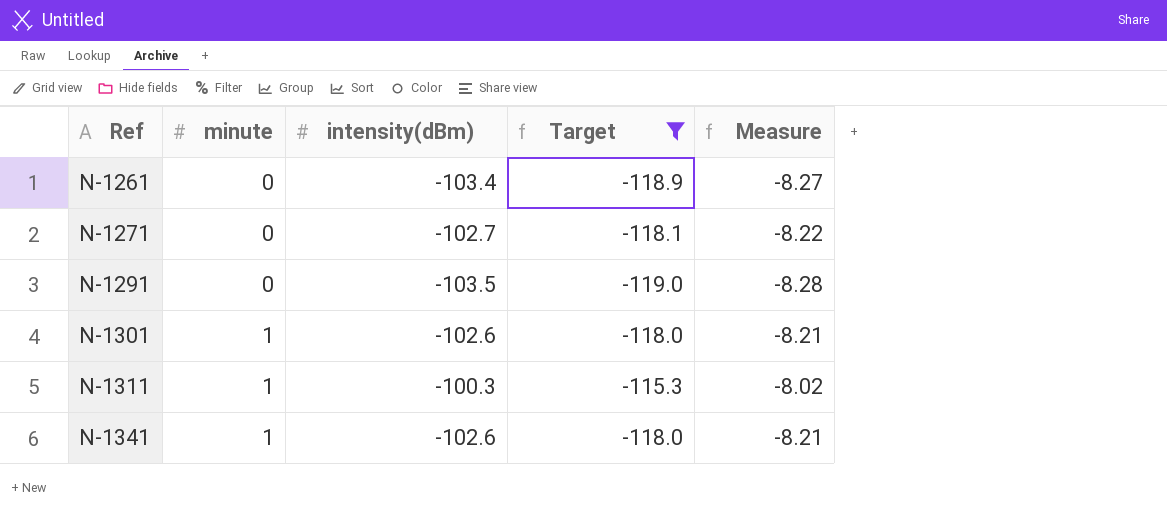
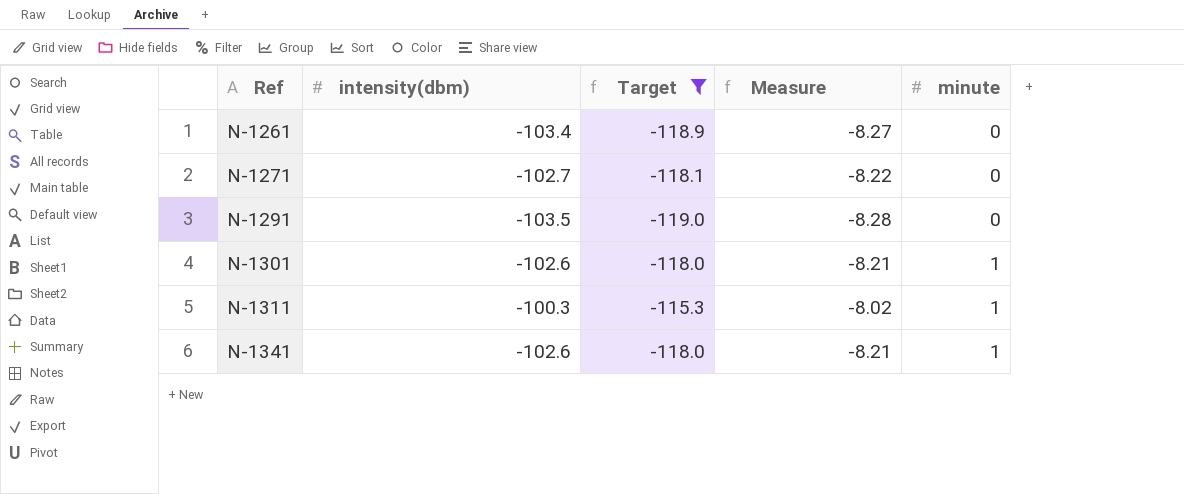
column name: intensity(dBm) -> intensity(dbm)
column minute | position: 2 -> 5

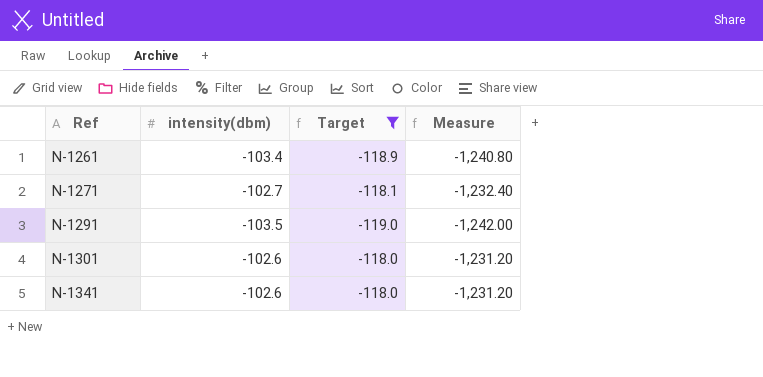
column minute | position: 5 -> none
column Measure | formula: [intensity(dbm)] * 0.08 -> [intensity(dbm)] * 12
row N-1311: -100.3 | -115.3 | -8.02 | 1 -> none

